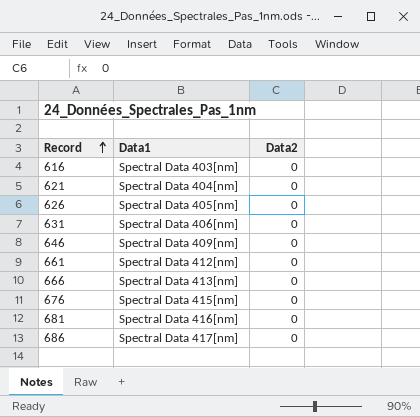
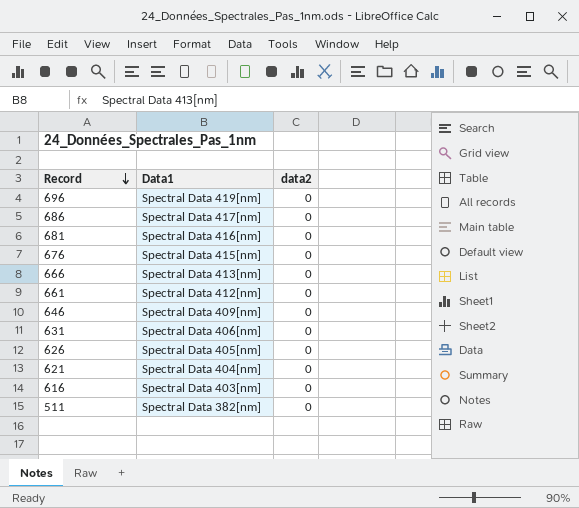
row order: Record ascending -> Record descending
column name: Data2 -> data2
row 696: none -> Spectral Data 419[nm] | 0
row 511: none -> Spectral Data 382[nm] | 0

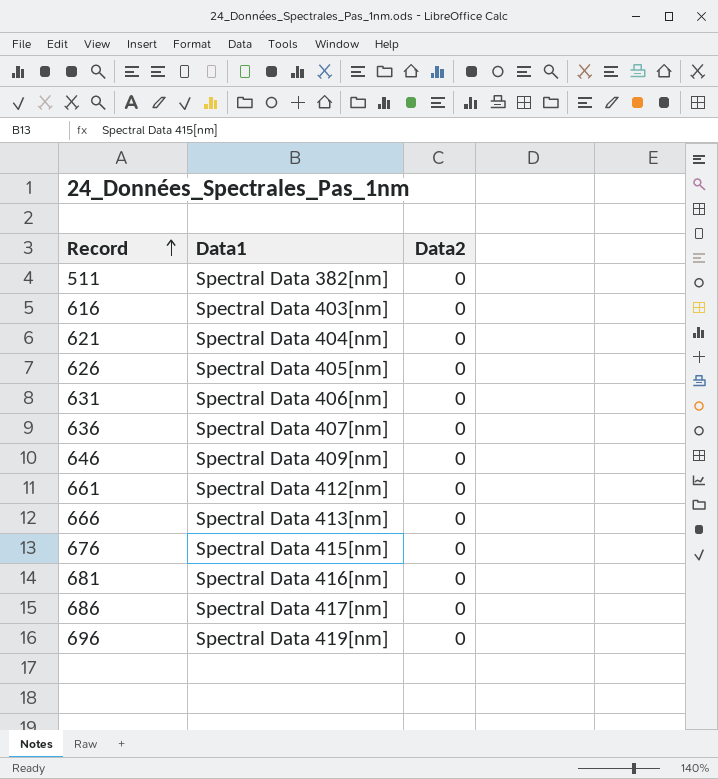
row order: Record descending -> Record ascending
column name: data2 -> Data2
row 636: none -> Spectral Data 407[nm] | 0

